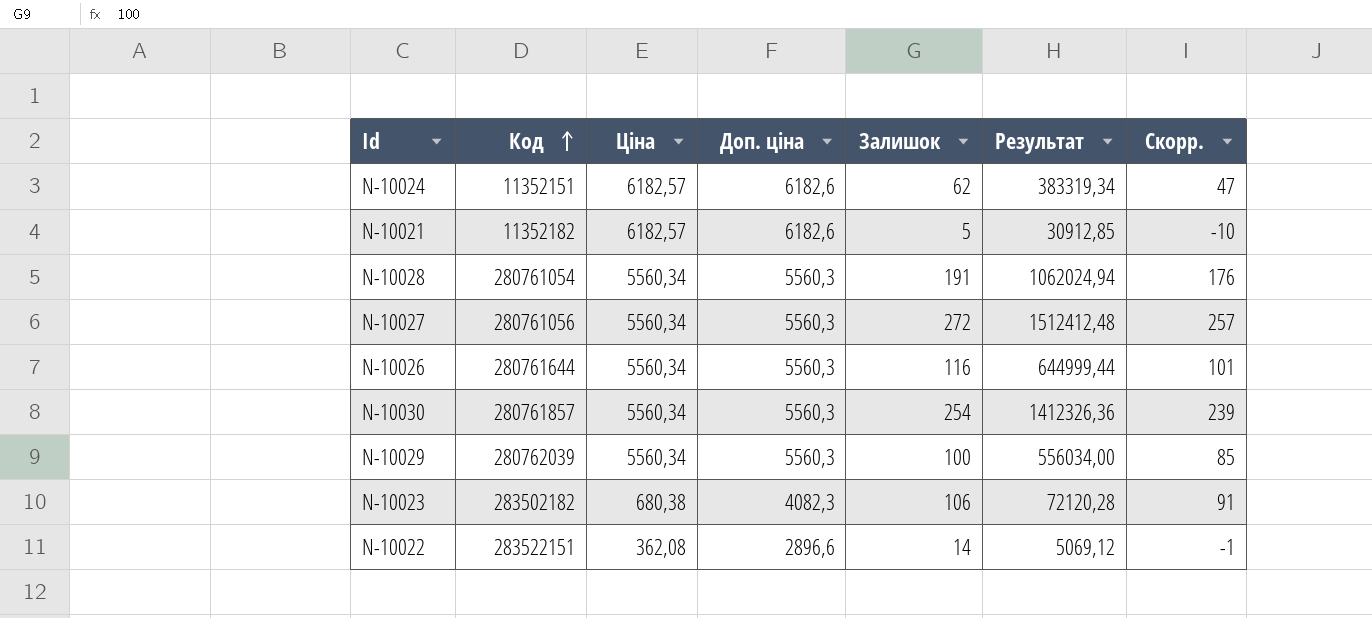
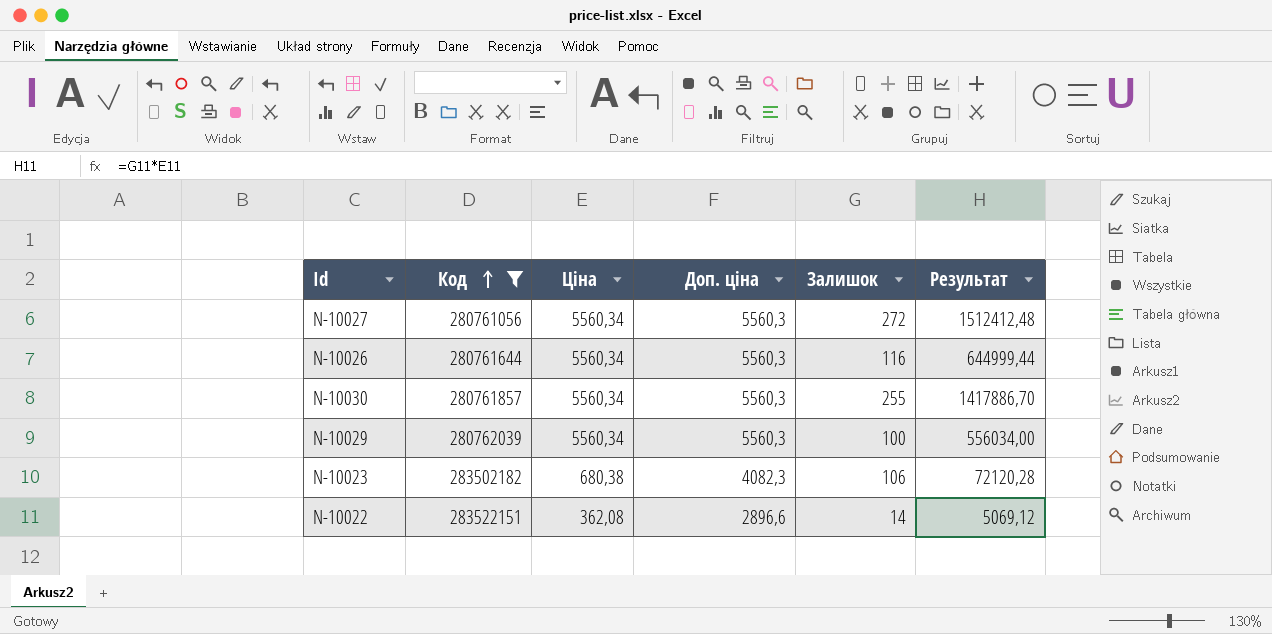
filter: none -> Код >= 280761056
column Скорр. | formula: [Залишок] - 15 -> none
N-10030 | Залишок: 254 -> 255
N-10030 | Результат: 1412326,36 -> 1417886,70

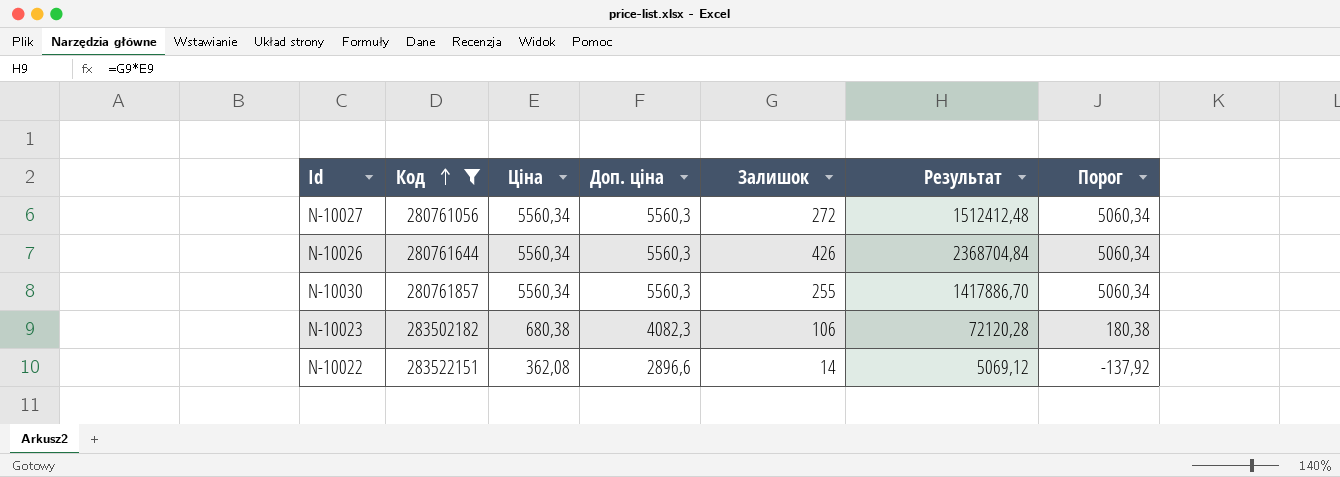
column Порог | formula: none -> [Ціна] - 500
row N-10029: 280762039 | 5560,34 | 5560,3 | 100 | 556034,00 -> none
N-10026 | Залишок: 116 -> 426
N-10026 | Результат: 644999,44 -> 2368704,84

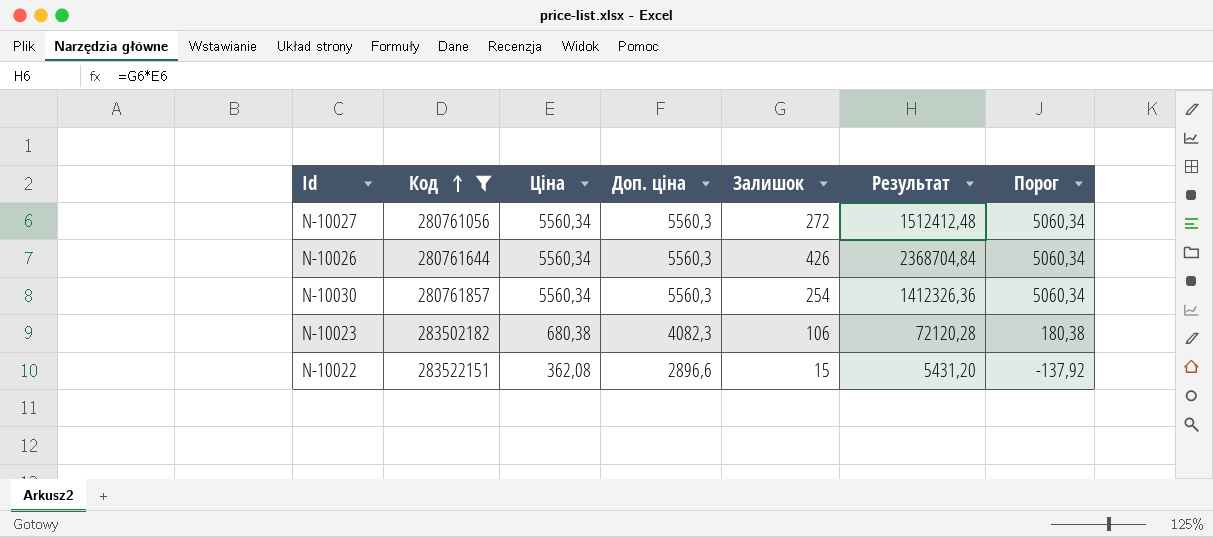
N-10030 | Залишок: 255 -> 254
N-10030 | Результат: 1417886,70 -> 1412326,36
N-10022 | Залишок: 14 -> 15
N-10022 | Результат: 5069,12 -> 5431,20

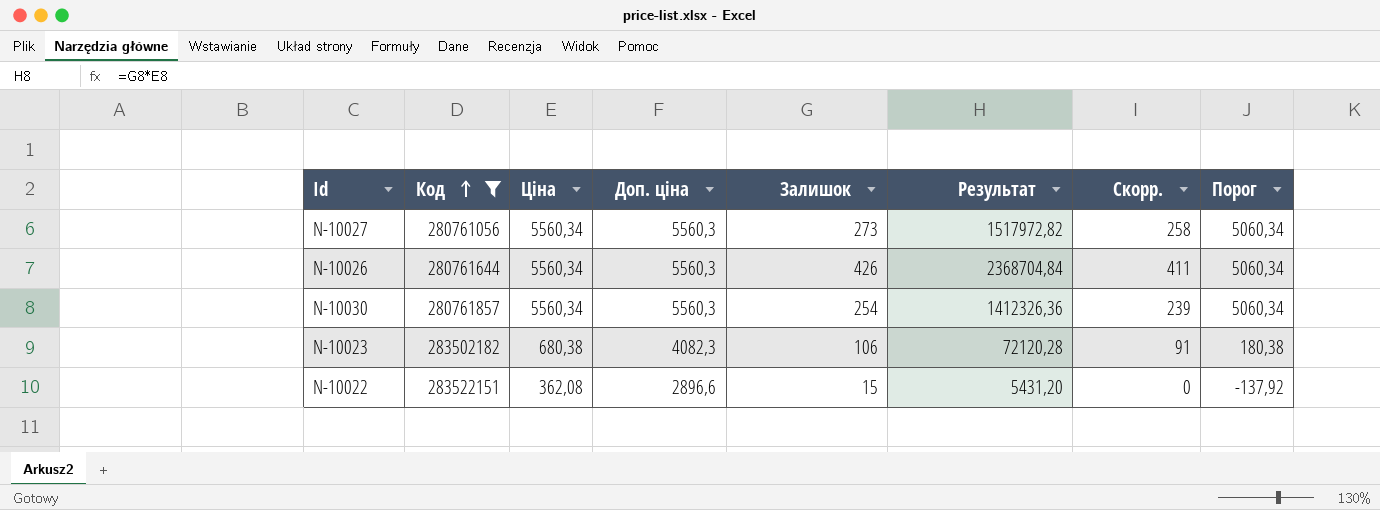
column Скорр. | formula: none -> [Залишок] - 15
N-10027 | Залишок: 272 -> 273
N-10027 | Результат: 1512412,48 -> 1517972,82

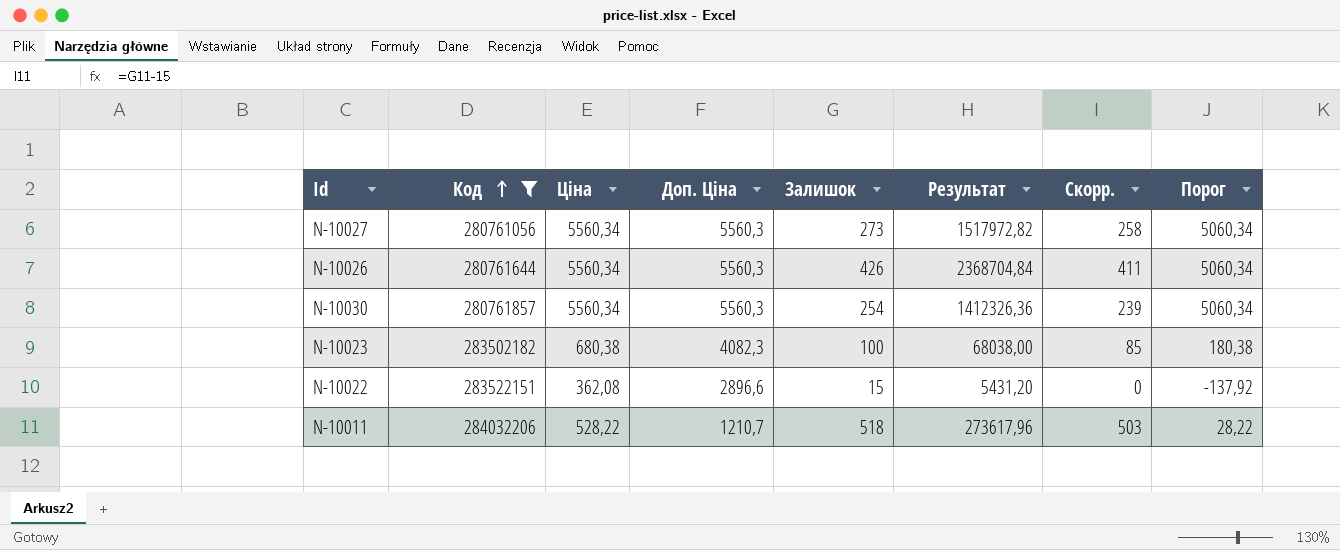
column name: Доп. ціна -> Доп. Ціна
N-10023 | Залишок: 106 -> 100
N-10023 | Результат: 72120,28 -> 68038,00
N-10023 | Скорр.: 91 -> 85
row N-10011: none -> 284032206 | 528,22 | 1210,7 | 518 | 273617,96 | 503 | 28,22

